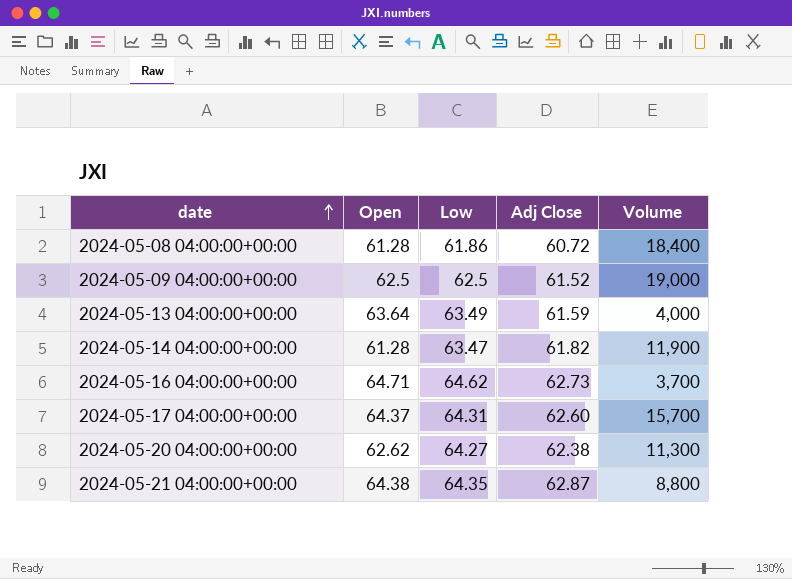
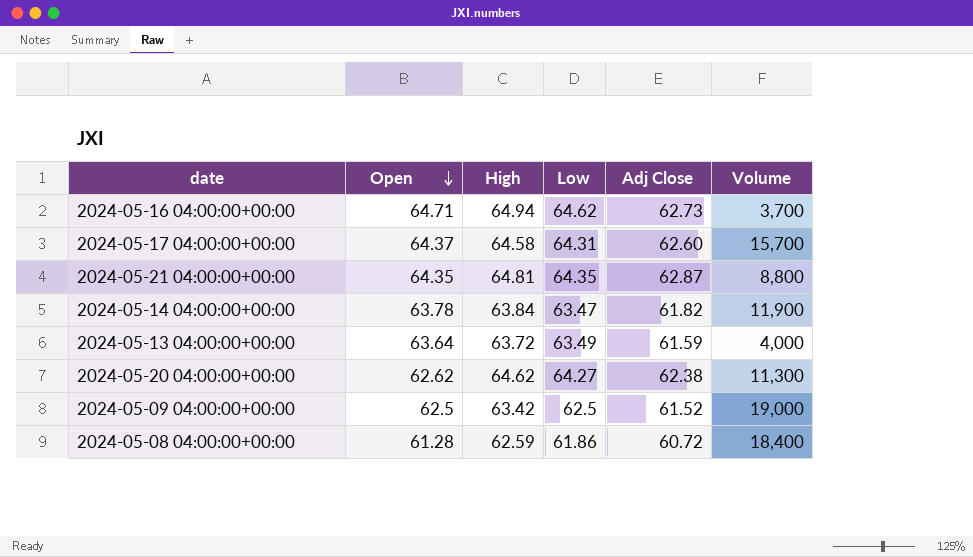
row order: date ascending -> Open descending
column High | position: none -> 3
2024-05-21 04:00:00+00:00 | Open: 64.38 -> 64.35
2024-05-14 04:00:00+00:00 | Open: 61.28 -> 63.78

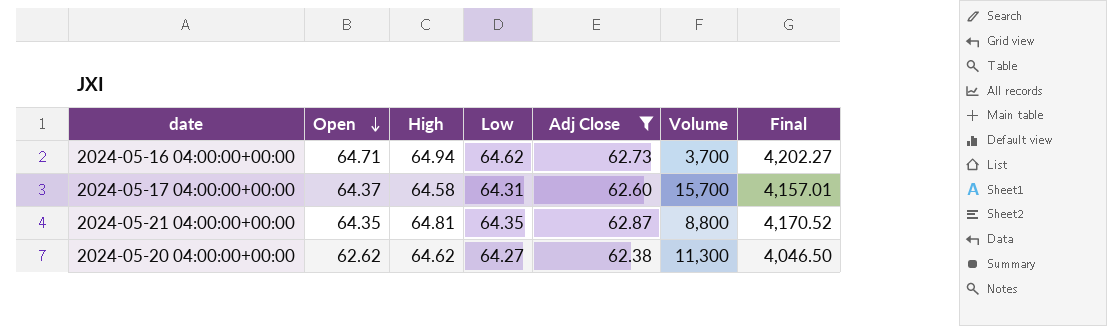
filter: none -> Adj Close >= 62.38
column Final | formula: none -> [Open] * [High]

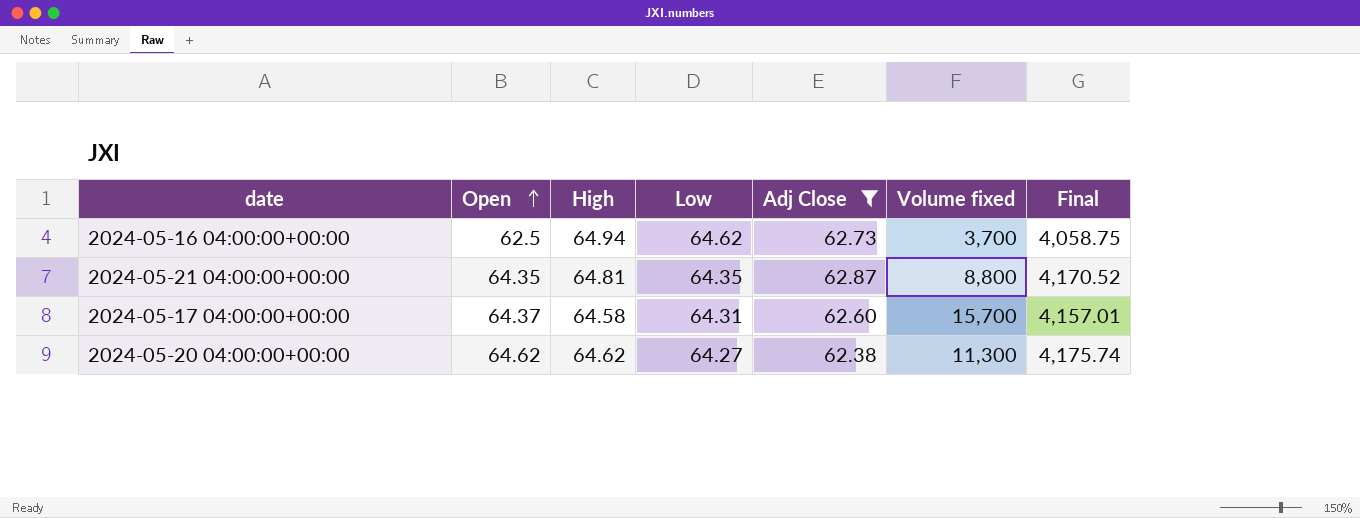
row order: Open descending -> Open ascending
column name: Volume -> Volume fixed
2024-05-16 04:00:00+00:00 | Open: 64.71 -> 62.5
2024-05-16 04:00:00+00:00 | Final: 4,202.27 -> 4,058.75
2024-05-20 04:00:00+00:00 | Open: 62.62 -> 64.62
2024-05-20 04:00:00+00:00 | Final: 4,046.50 -> 4,175.74

